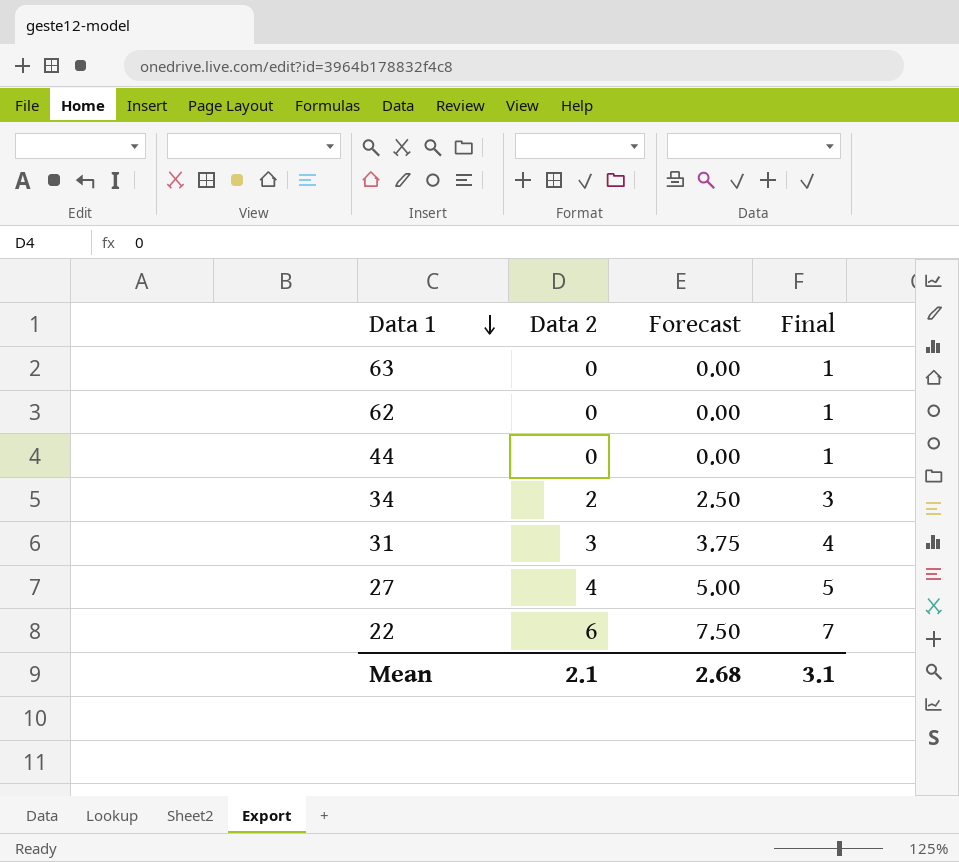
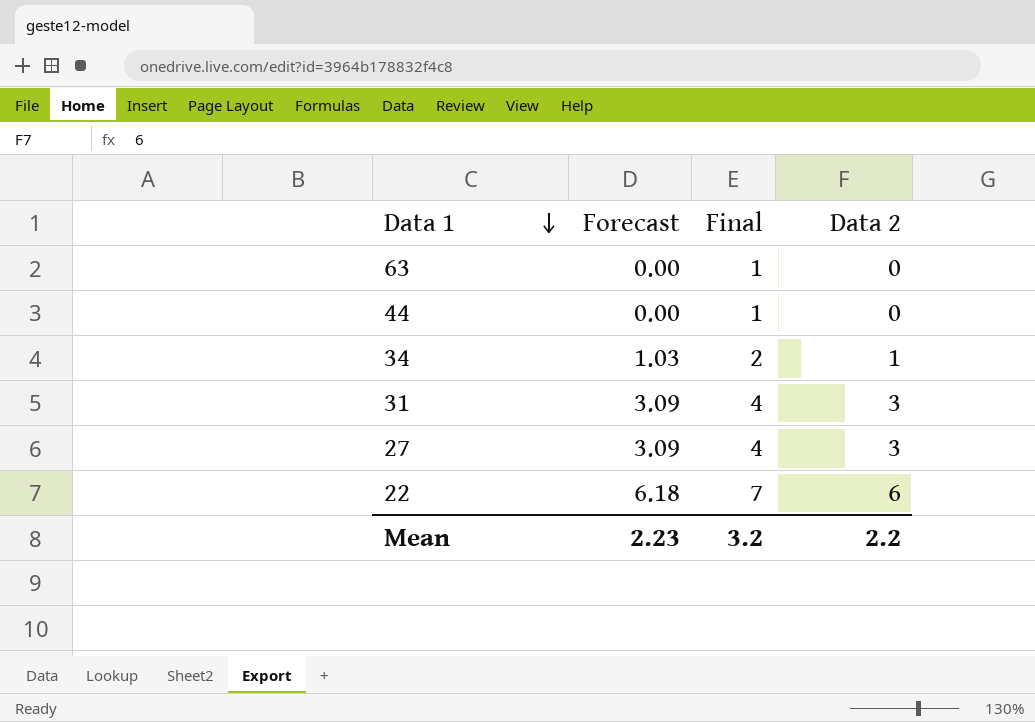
column Forecast | formula: [Data 2] * 1.25 -> [Data 2] * 1.03
column Data 2 | position: 2 -> 4
row 62: 0 | 0.00 | 1 -> none
34 | Final: 3 -> 2
34 | Data 2: 2 -> 1
27 | Final: 5 -> 4
27 | Data 2: 4 -> 3
Mean | Forecast: 2.68 -> 2.23
Mean | Final: 3.1 -> 3.2
Mean | Data 2: 2.1 -> 2.2

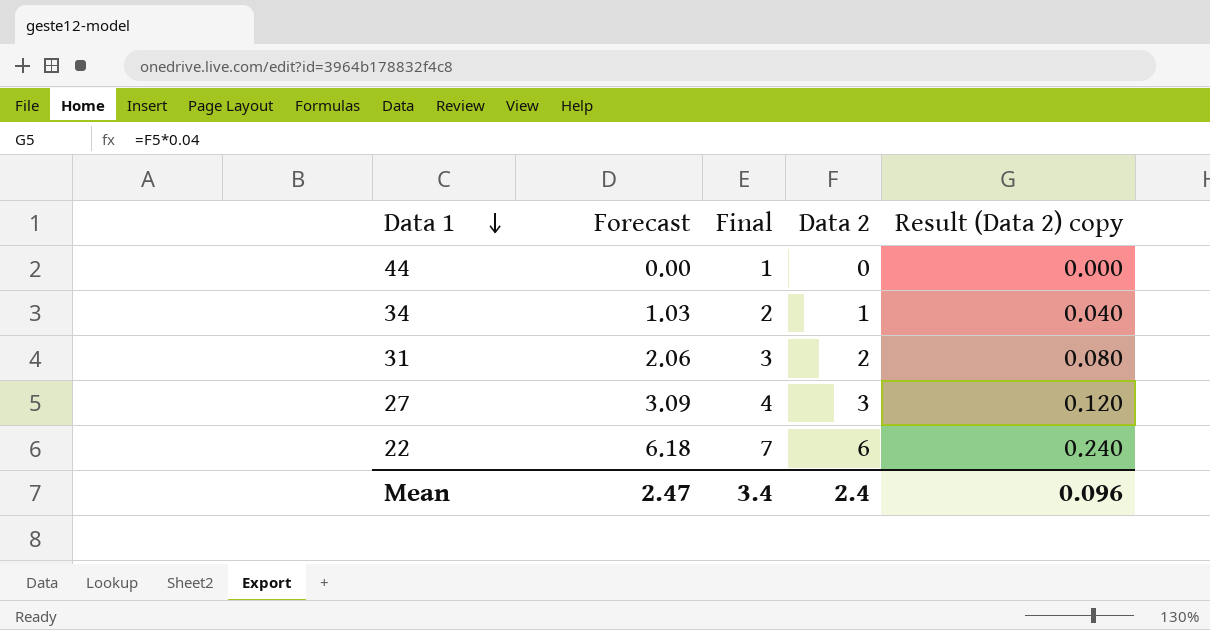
column Result (Data 2) copy | formula: none -> [Data 2] * 0.04
row 63: 0.00 | 1 | 0 -> none
31 | Forecast: 3.09 -> 2.06
31 | Final: 4 -> 3
31 | Data 2: 3 -> 2
Mean | Forecast: 2.23 -> 2.47
Mean | Final: 3.2 -> 3.4
Mean | Data 2: 2.2 -> 2.4

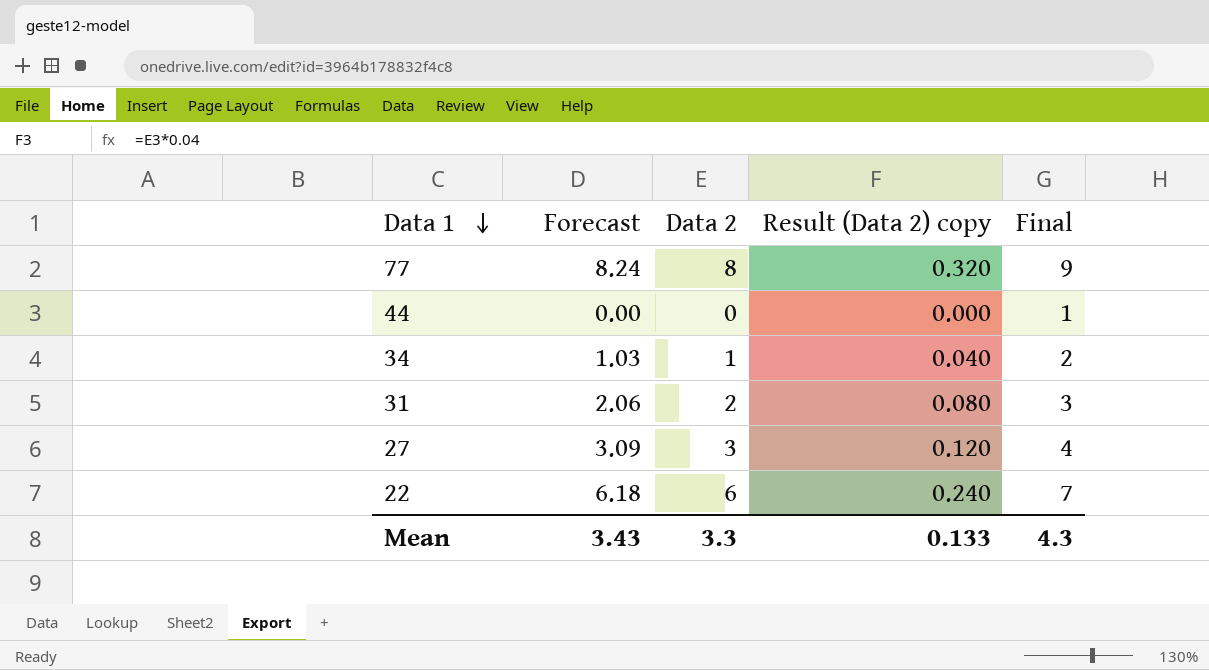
column Final | position: 3 -> 5
row 77: none -> 8.24 | 8 | 0.320 | 9
Mean | Forecast: 2.47 -> 3.43
Mean | Data 2: 2.4 -> 3.3
Mean | Result (Data 2) copy: 0.096 -> 0.133
Mean | Final: 3.4 -> 4.3

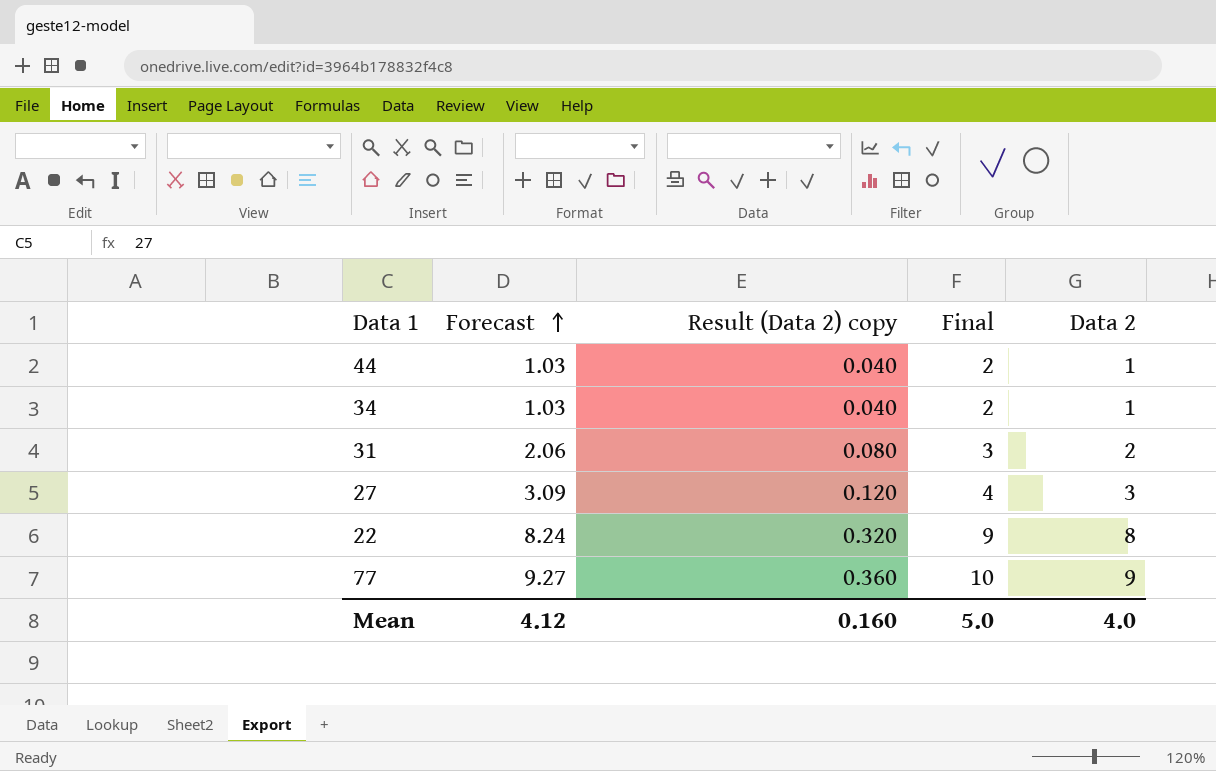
row order: Data 1 descending -> Forecast ascending
column Data 2 | position: 3 -> 5
44 | Forecast: 0.00 -> 1.03
44 | Result (Data 2) copy: 0.000 -> 0.040
44 | Final: 1 -> 2
44 | Data 2: 0 -> 1
22 | Forecast: 6.18 -> 8.24
22 | Result (Data 2) copy: 0.240 -> 0.320
22 | Final: 7 -> 9
22 | Data 2: 6 -> 8
77 | Forecast: 8.24 -> 9.27
77 | Result (Data 2) copy: 0.320 -> 0.360
77 | Final: 9 -> 10
77 | Data 2: 8 -> 9
Mean | Forecast: 3.43 -> 4.12
Mean | Result (Data 2) copy: 0.133 -> 0.160
Mean | Final: 4.3 -> 5.0
Mean | Data 2: 3.3 -> 4.0

